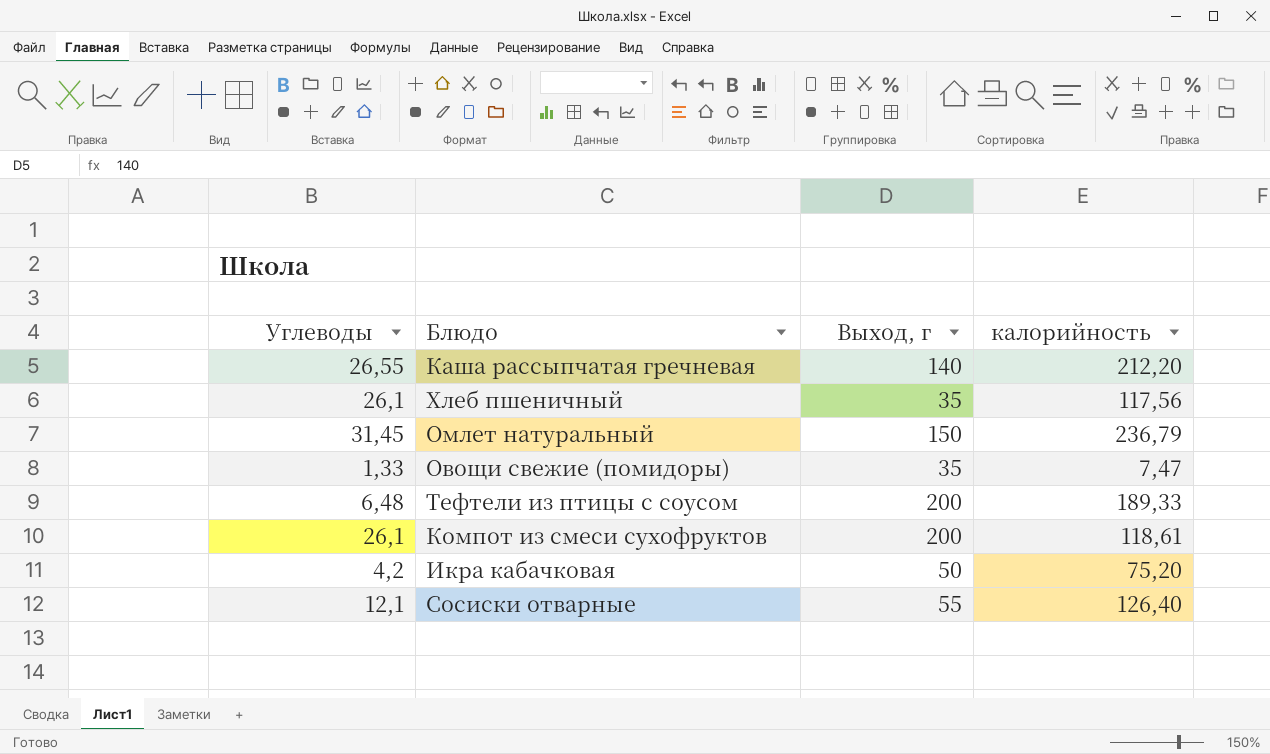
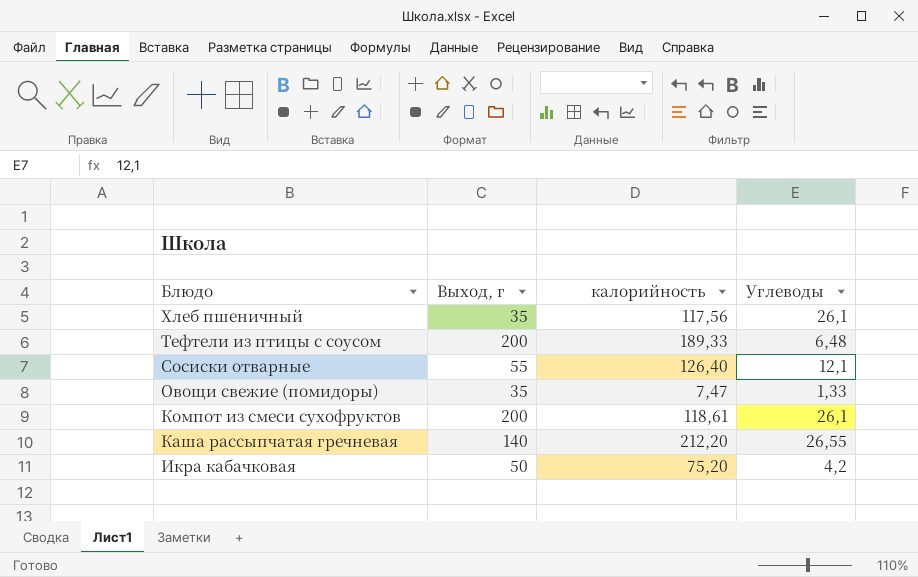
row order: none -> Блюдо descending
column Углеводы | position: 1 -> 4
row Омлет натуральный: 31,45 | 150 | 236,79 -> none

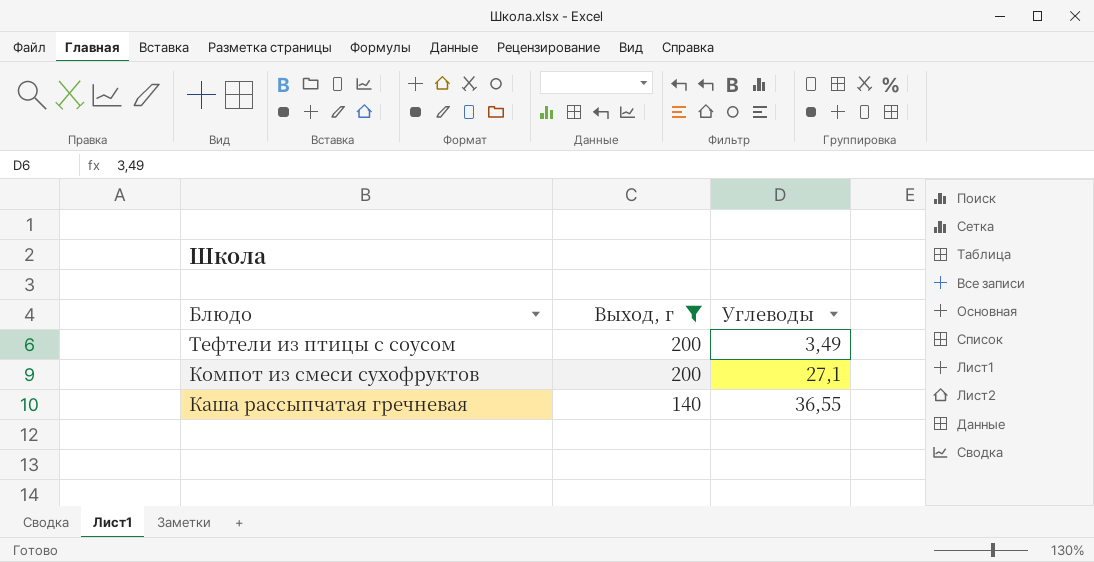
filter: none -> Выход, г >= 140
column калорийность | position: 3 -> none
Тефтели из птицы с соусом | Углеводы: 6,48 -> 3,49
Компот из смеси сухофруктов | Углеводы: 26,1 -> 27,1
Каша рассыпчатая гречневая | Углеводы: 26,55 -> 36,55

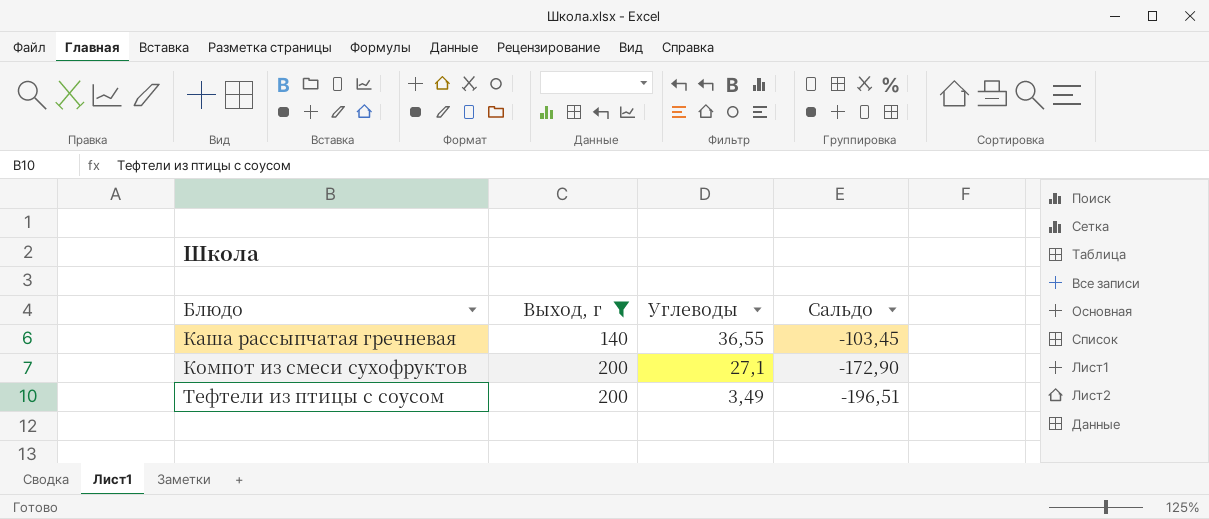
row order: Блюдо descending -> Блюдо ascending
column Сальдо | formula: none -> [Углеводы] - [Выход, г]

